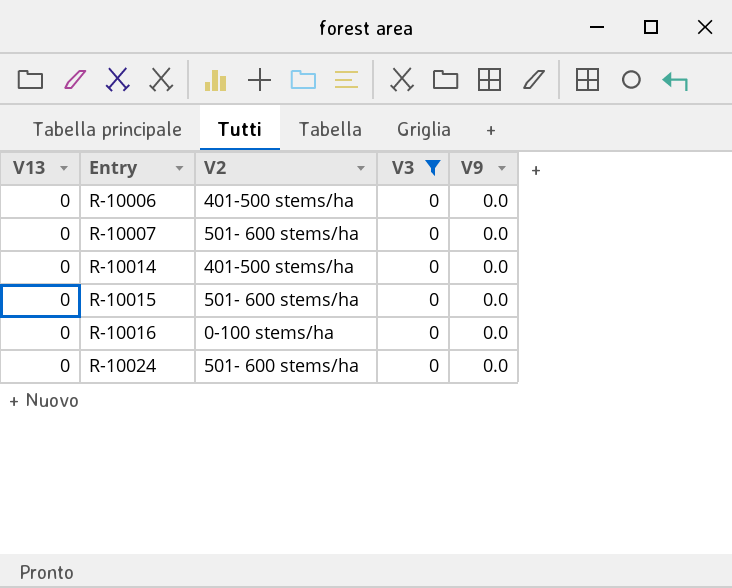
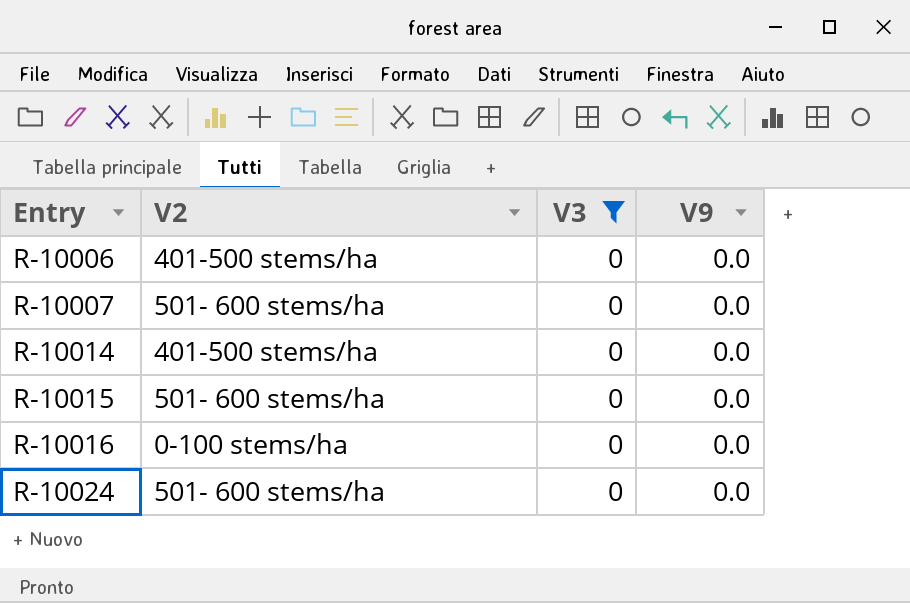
column V13 | position: 1 -> none

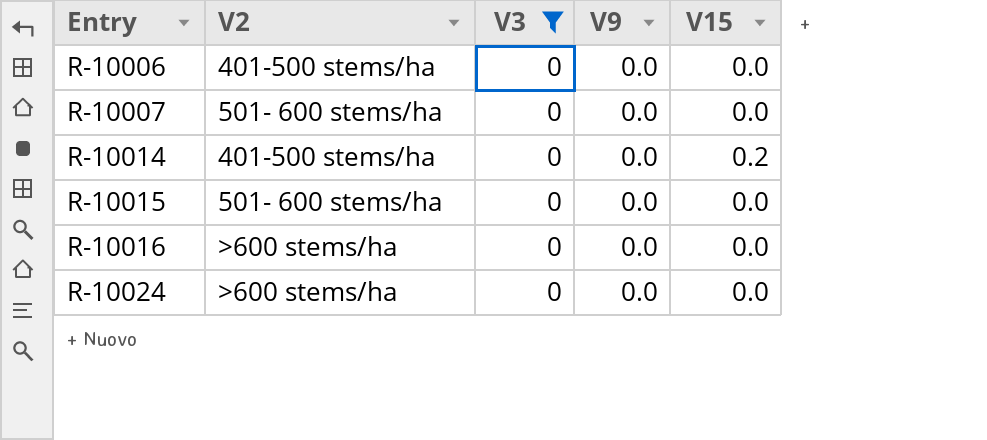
column V15 | position: none -> 5
R-10016 | V2: 0-100 stems/ha -> >600 stems/ha
R-10024 | V2: 501- 600 stems/ha -> >600 stems/ha

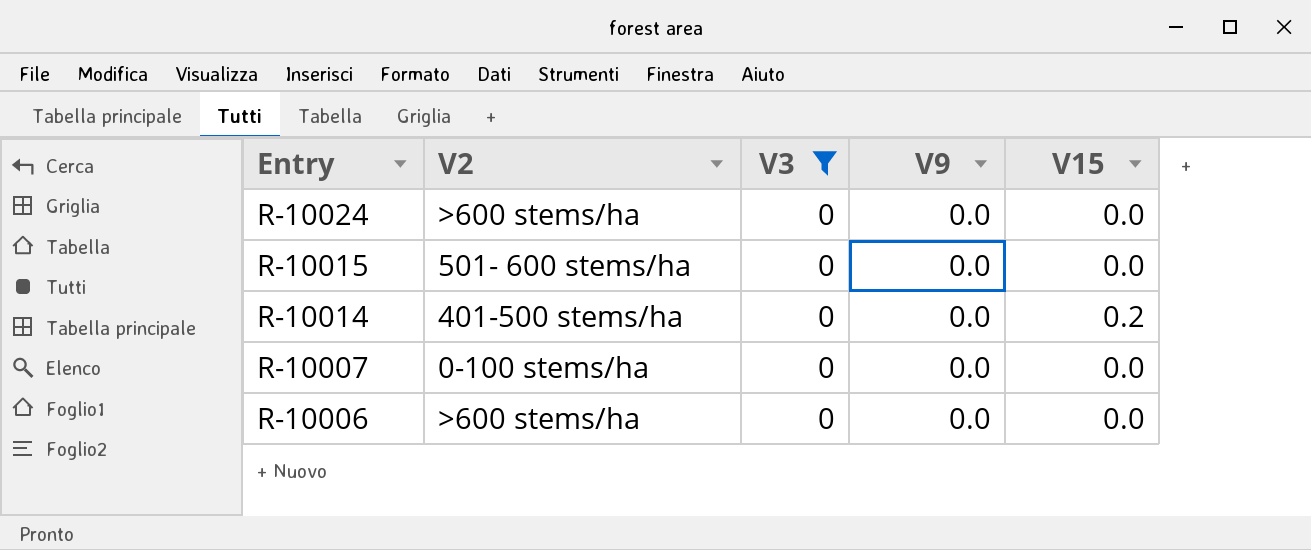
row order: Entry ascending -> Entry descending
row R-10016: >600 stems/ha | 0 | 0.0 | 0.0 -> none
R-10007 | V2: 501- 600 stems/ha -> 0-100 stems/ha
R-10006 | V2: 401-500 stems/ha -> >600 stems/ha

